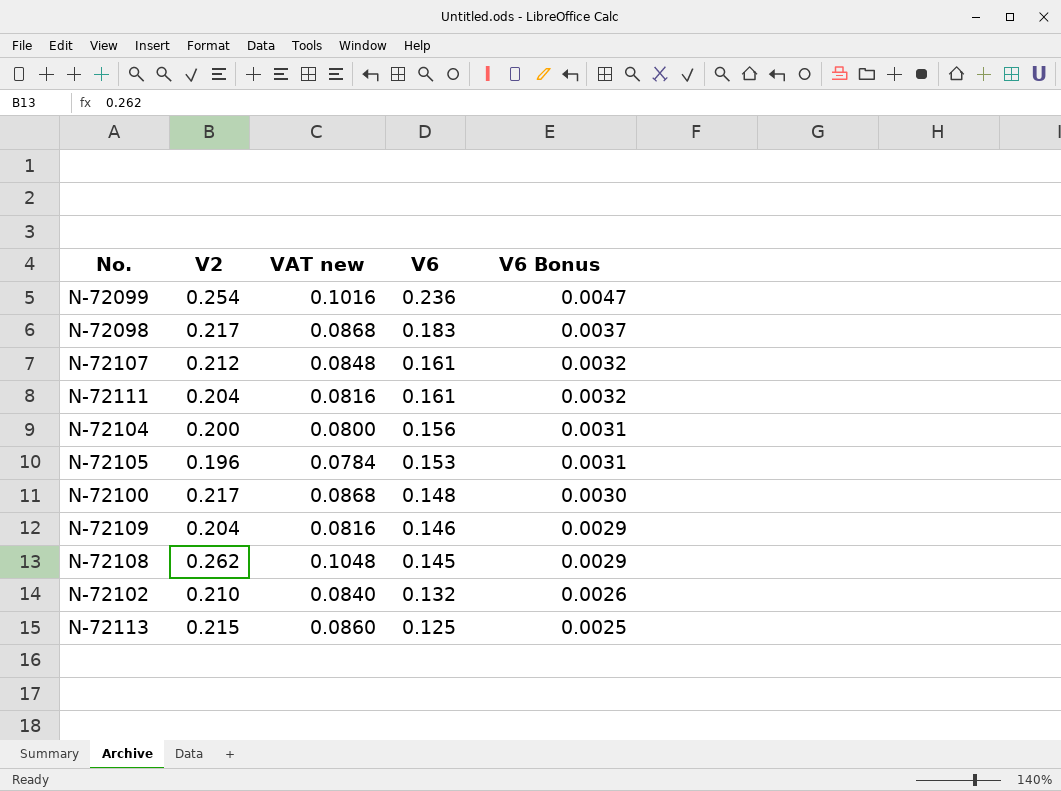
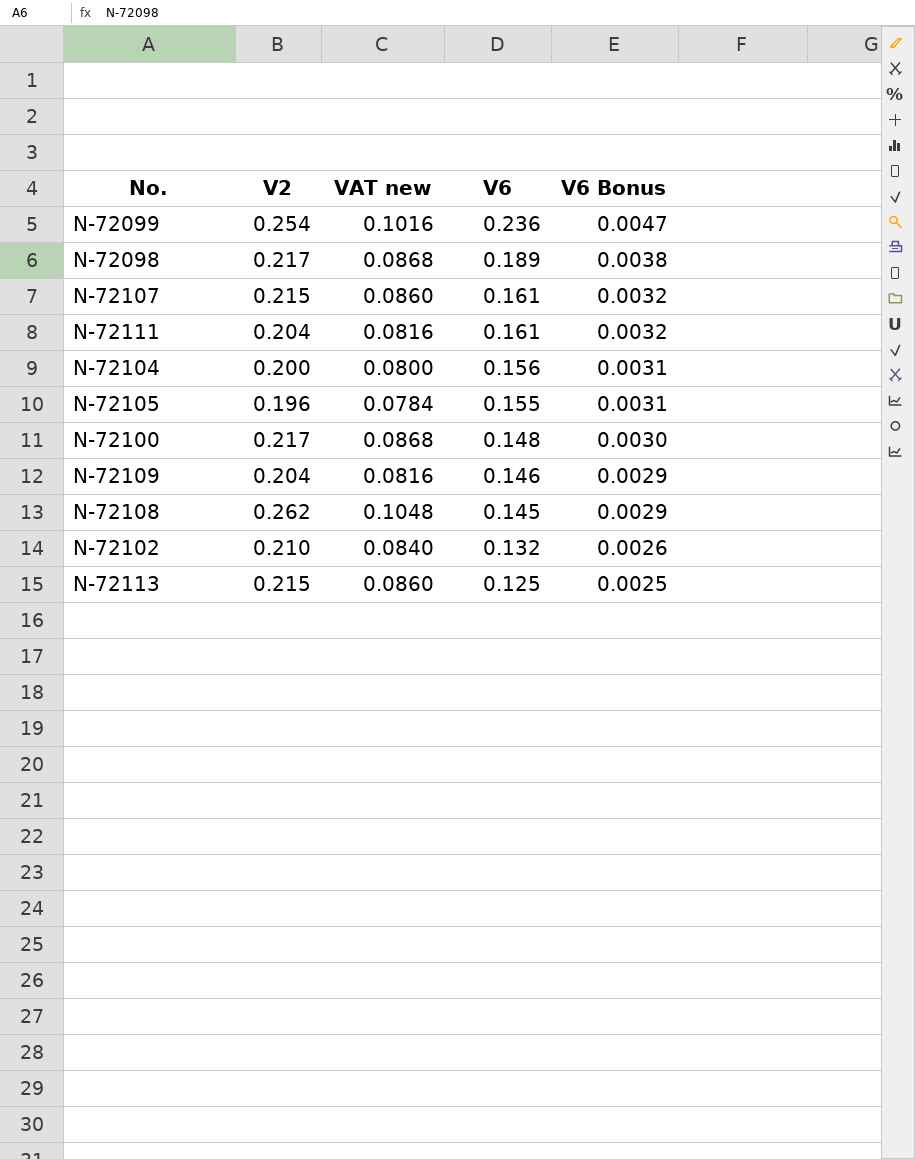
N-72098 | V6: 0.183 -> 0.189
N-72098 | V6 Bonus: 0.0037 -> 0.0038
N-72107 | V2: 0.212 -> 0.215
N-72107 | VAT new: 0.0848 -> 0.0860
N-72105 | V6: 0.153 -> 0.155

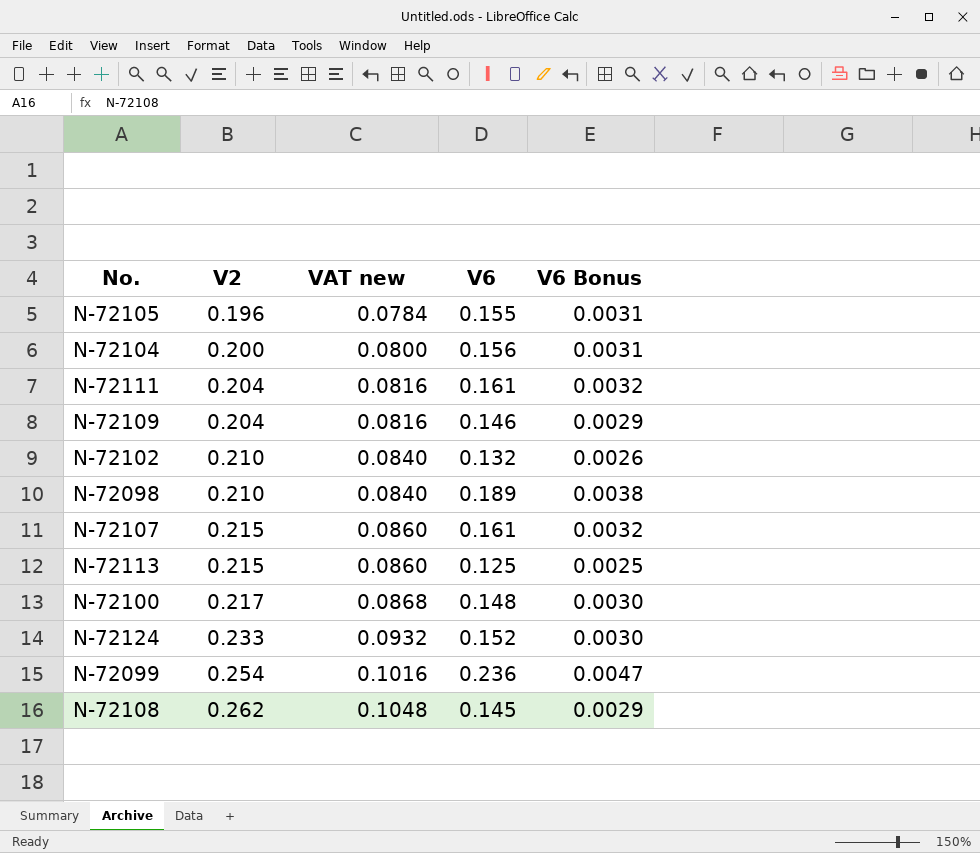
row order: V6 descending -> V2 ascending
N-72098 | V2: 0.217 -> 0.210
N-72098 | VAT new: 0.0868 -> 0.0840
row N-72124: none -> 0.233 | 0.0932 | 0.152 | 0.0030

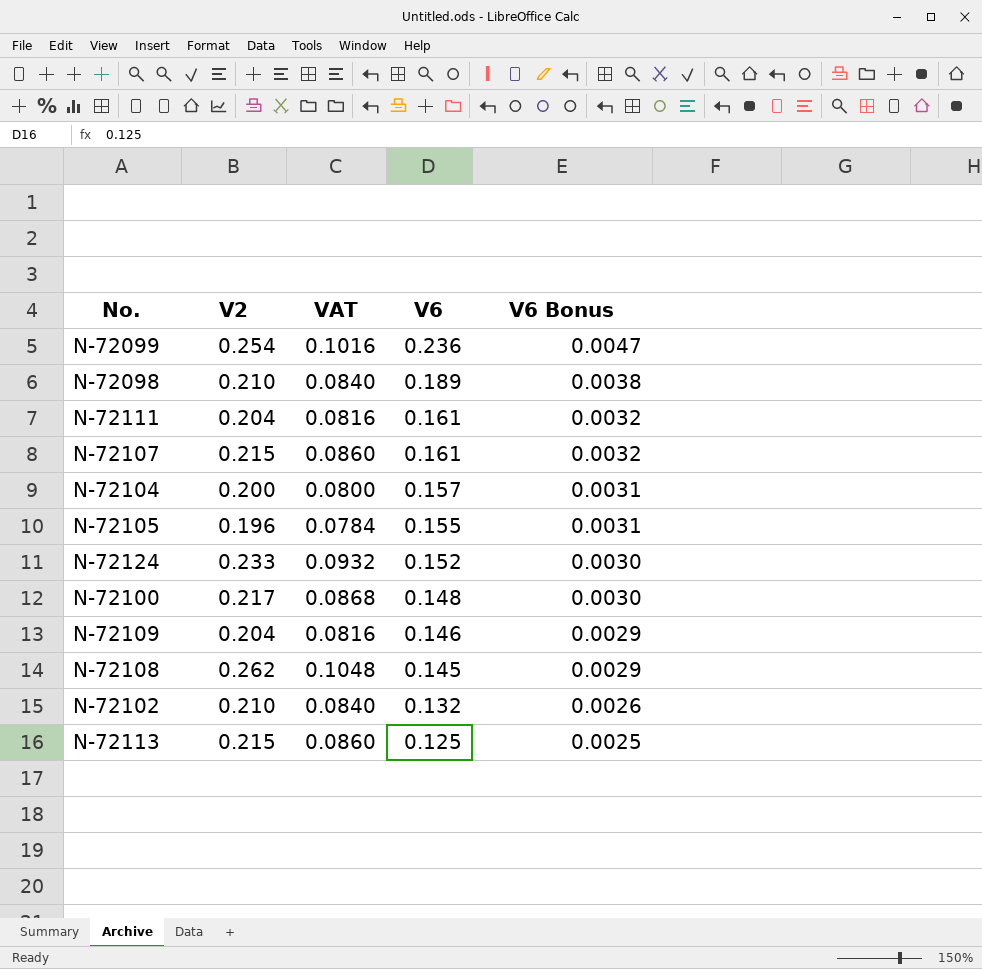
row order: V2 ascending -> V6 descending
column name: VAT new -> VAT
N-72104 | V6: 0.156 -> 0.157

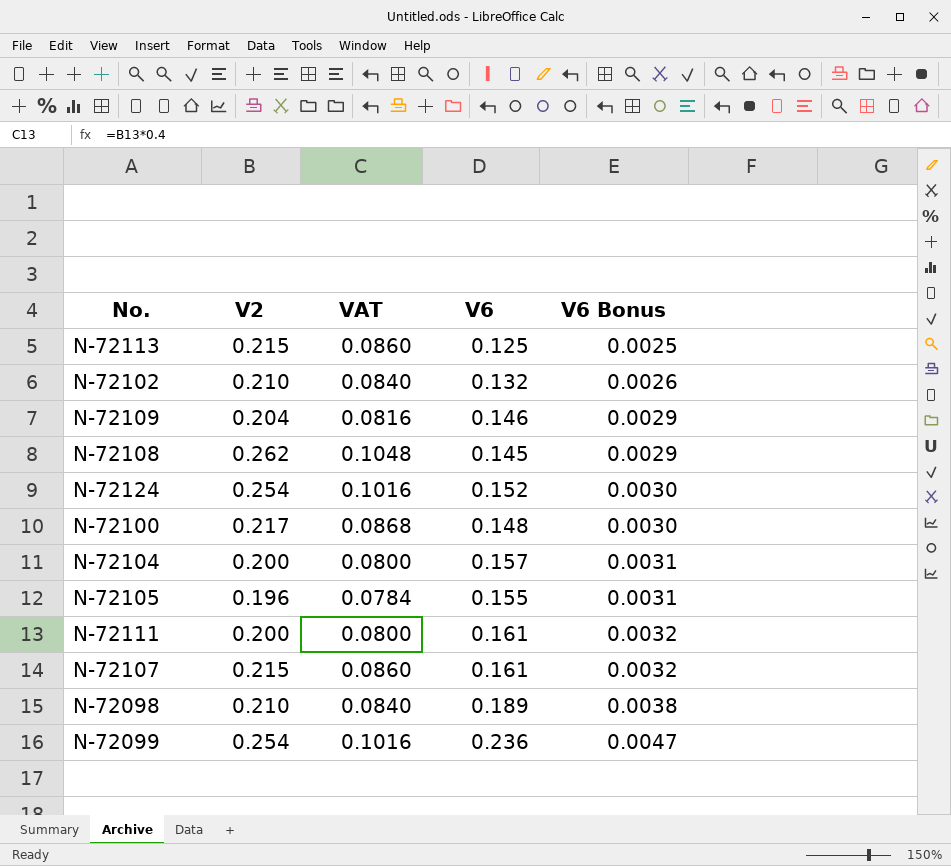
row order: V6 descending -> V6 Bonus ascending
N-72124 | V2: 0.233 -> 0.254
N-72124 | VAT: 0.0932 -> 0.1016
N-72111 | V2: 0.204 -> 0.200
N-72111 | VAT: 0.0816 -> 0.0800

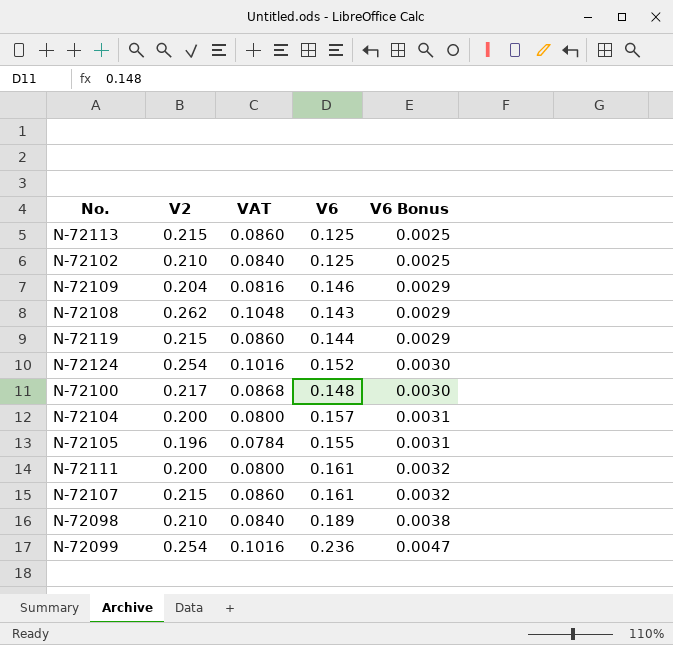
N-72102 | V6: 0.132 -> 0.125
N-72102 | V6 Bonus: 0.0026 -> 0.0025
N-72108 | V6: 0.145 -> 0.143
row N-72119: none -> 0.215 | 0.0860 | 0.144 | 0.0029

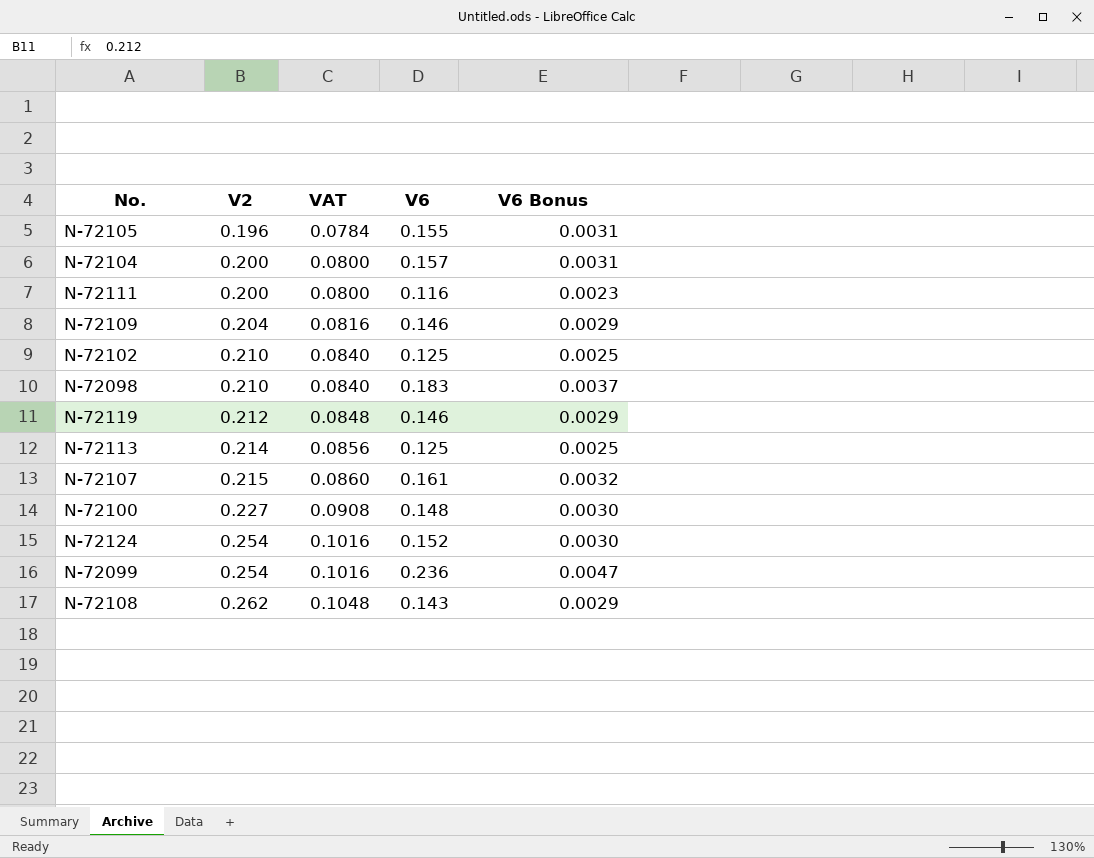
row order: V6 Bonus ascending -> V2 ascending
N-72111 | V6: 0.161 -> 0.116
N-72111 | V6 Bonus: 0.0032 -> 0.0023
N-72098 | V6: 0.189 -> 0.183
N-72098 | V6 Bonus: 0.0038 -> 0.0037
N-72119 | V2: 0.215 -> 0.212
N-72119 | VAT: 0.0860 -> 0.0848
N-72119 | V6: 0.144 -> 0.146
N-72113 | V2: 0.215 -> 0.214
N-72113 | VAT: 0.0860 -> 0.0856
N-72100 | V2: 0.217 -> 0.227
N-72100 | VAT: 0.0868 -> 0.0908

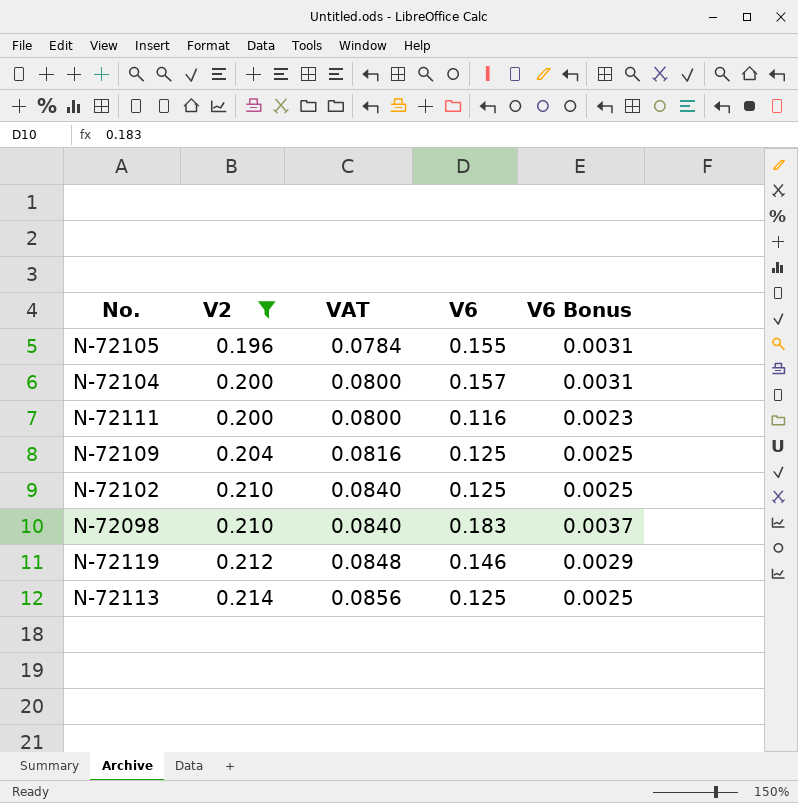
filter: none -> V2 <= 0.214
N-72109 | V6: 0.146 -> 0.125
N-72109 | V6 Bonus: 0.0029 -> 0.0025

